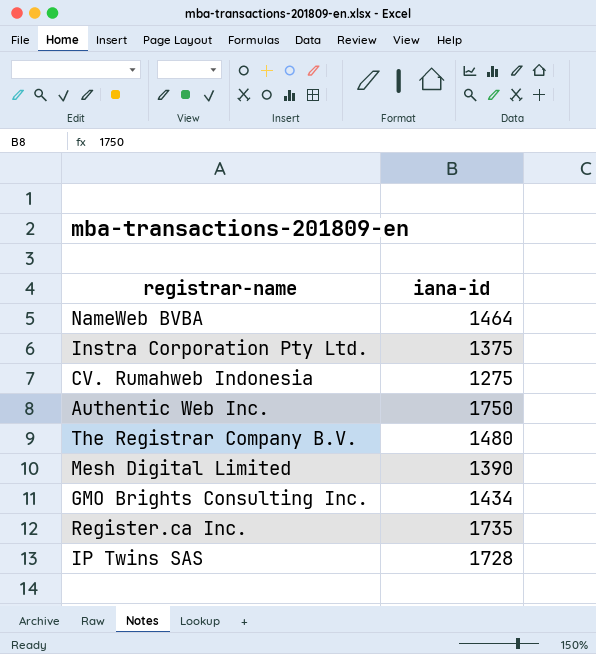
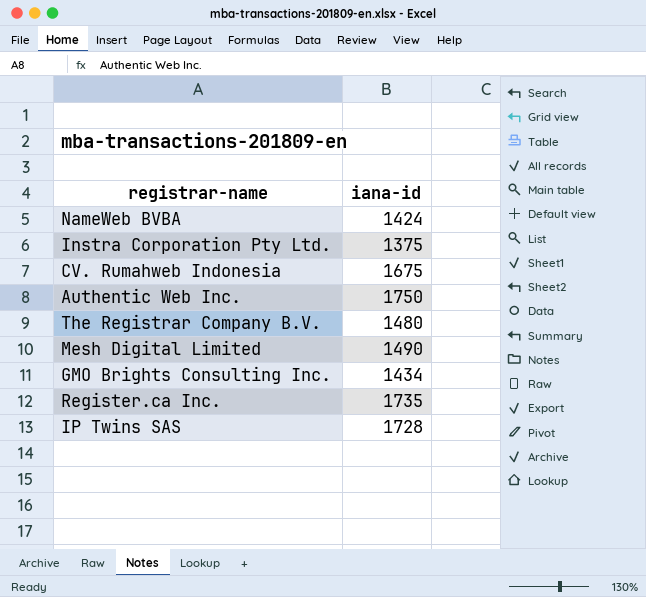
NameWeb BVBA | iana-id: 1464 -> 1424
CV. Rumahweb Indonesia | iana-id: 1275 -> 1675
Mesh Digital Limited | iana-id: 1390 -> 1490

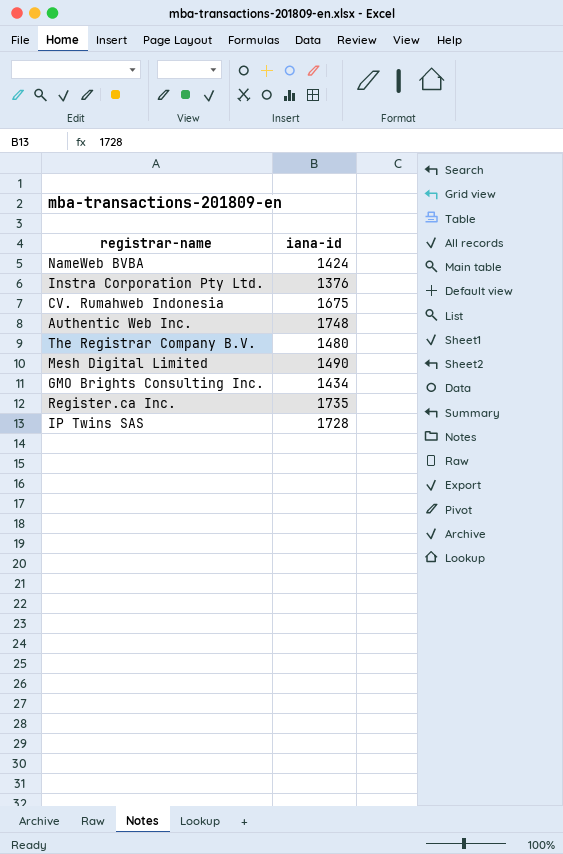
Instra Corporation Pty Ltd. | iana-id: 1375 -> 1376
Authentic Web Inc. | iana-id: 1750 -> 1748

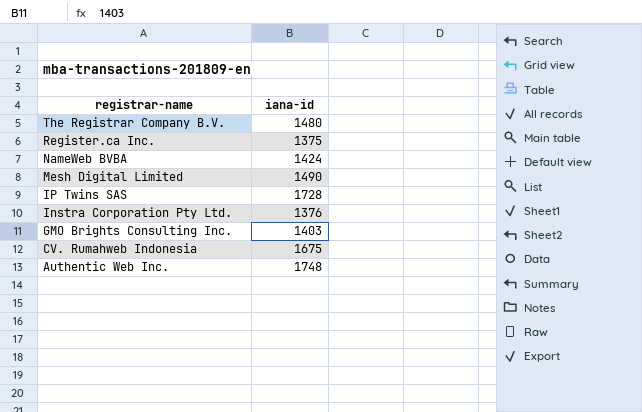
row order: none -> registrar-name descending
Register.ca Inc. | iana-id: 1735 -> 1375
GMO Brights Consulting Inc. | iana-id: 1434 -> 1403

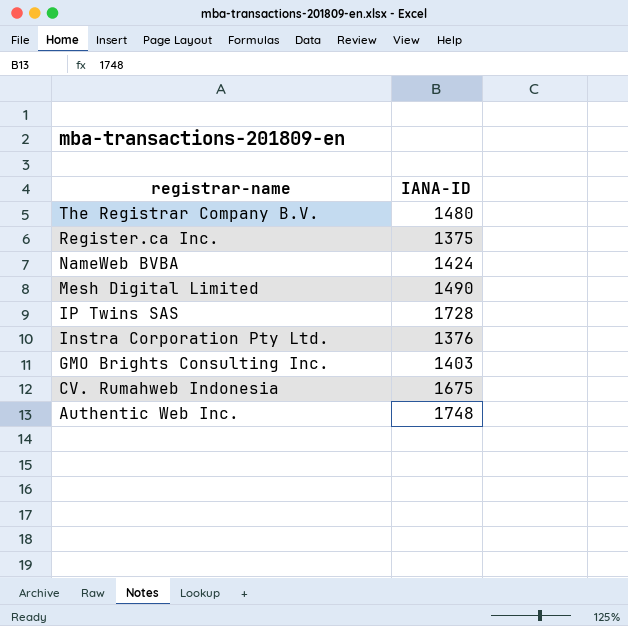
column name: iana-id -> IANA-ID

